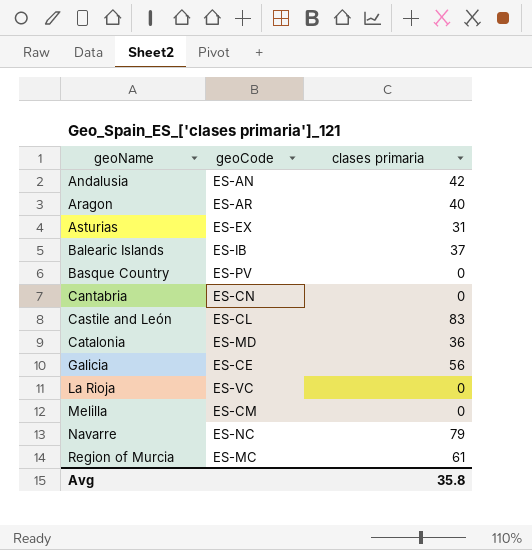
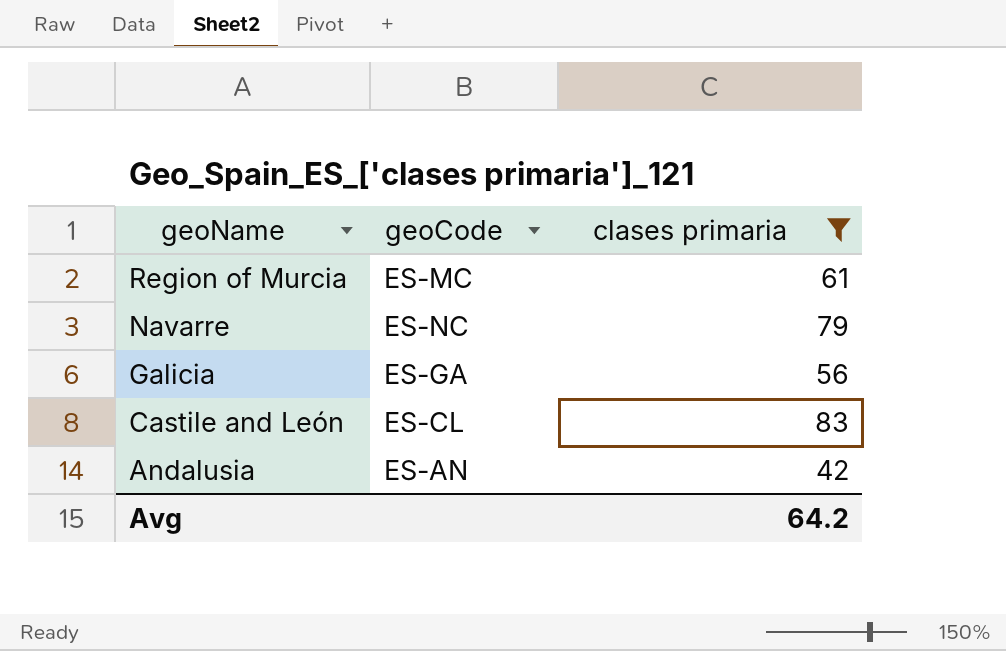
filter: none -> clases primaria >= 42
row order: geoName ascending -> geoName descending
Galicia | geoCode: ES-CE -> ES-GA
Avg | clases primaria: 35.8 -> 64.2

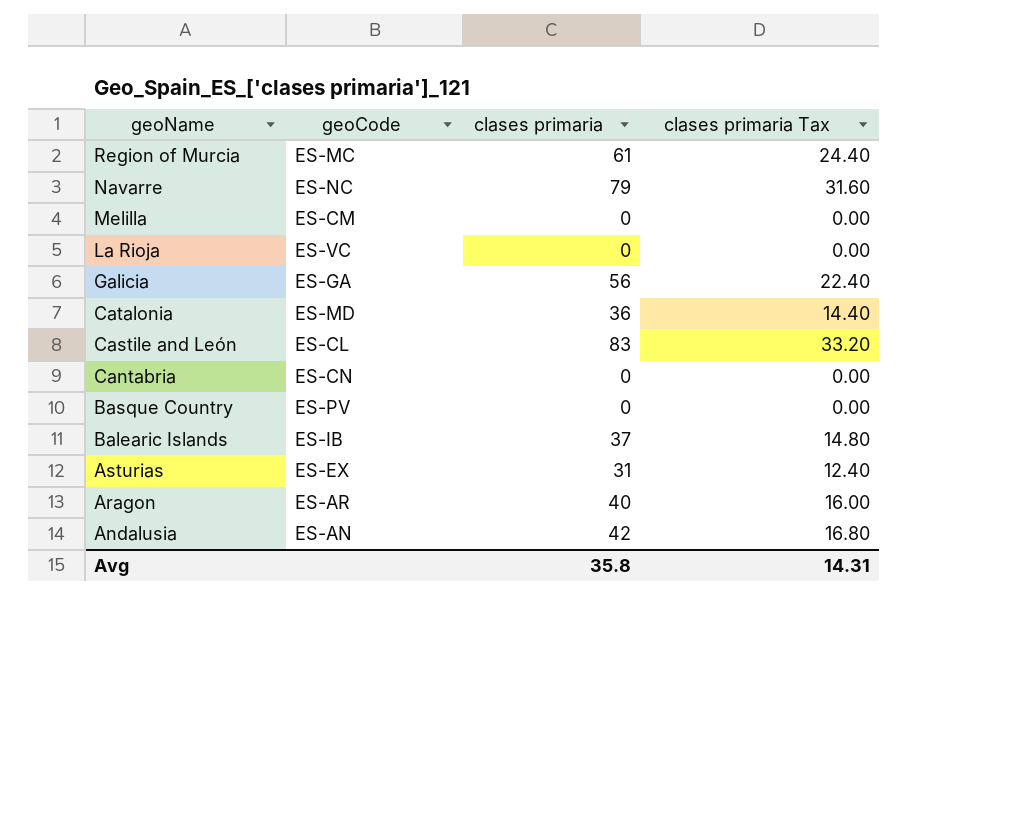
filter: clases primaria >= 42 -> none
column clases primaria Tax | formula: none -> [clases primaria] * 0.4
Avg | clases primaria: 64.2 -> 35.8

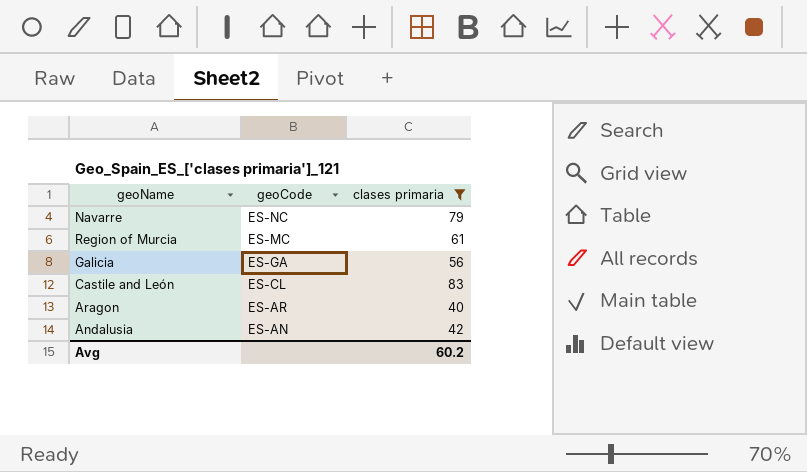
filter: none -> clases primaria >= 40
row order: geoName descending -> geoCode descending
column clases primaria Tax | formula: [clases primaria] * 0.4 -> none
Avg | clases primaria: 35.8 -> 60.2

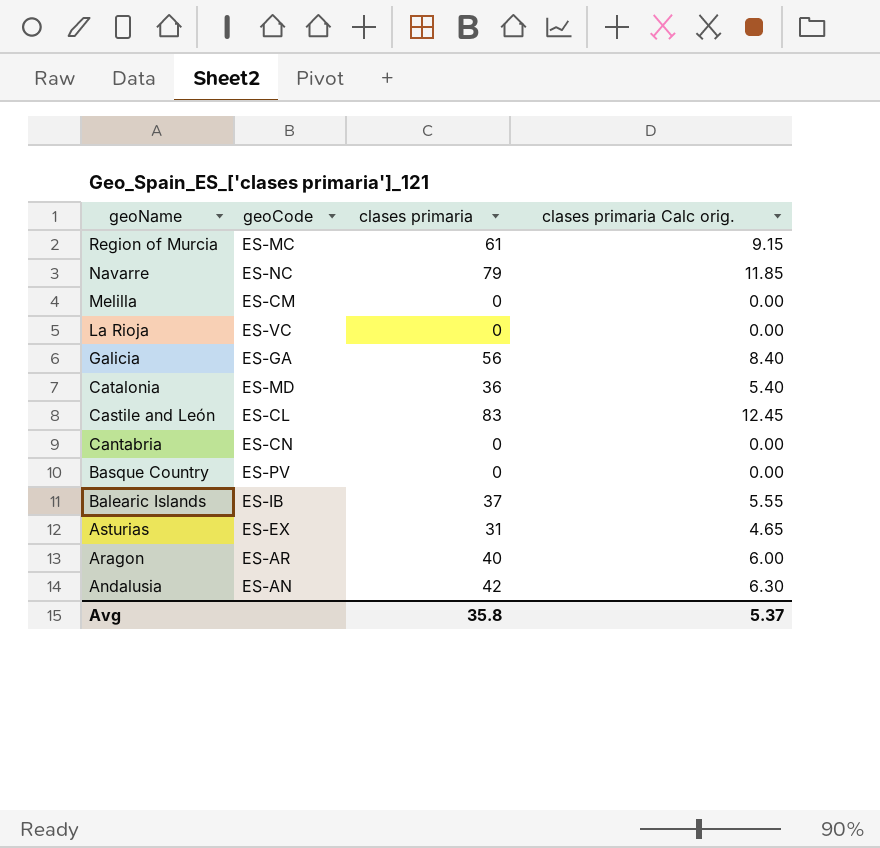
filter: clases primaria >= 40 -> none
row order: geoCode descending -> geoName descending
column clases primaria Calc orig. | formula: none -> [clases primaria] * 0.15
Avg | clases primaria: 60.2 -> 35.8

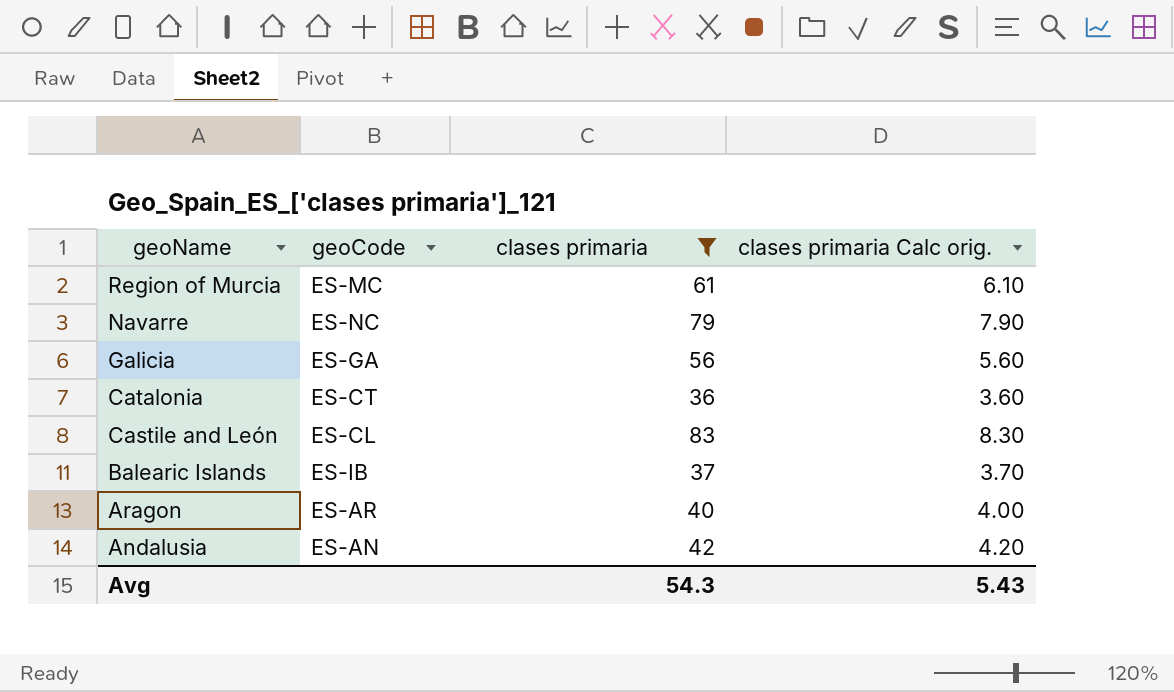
filter: none -> clases primaria >= 36
column clases primaria Calc orig. | formula: [clases primaria] * 0.15 -> [clases primaria] * 0.1
Catalonia | geoCode: ES-MD -> ES-CT
Avg | clases primaria: 35.8 -> 54.3
Avg | clases primaria Calc orig.: 5.37 -> 5.43

